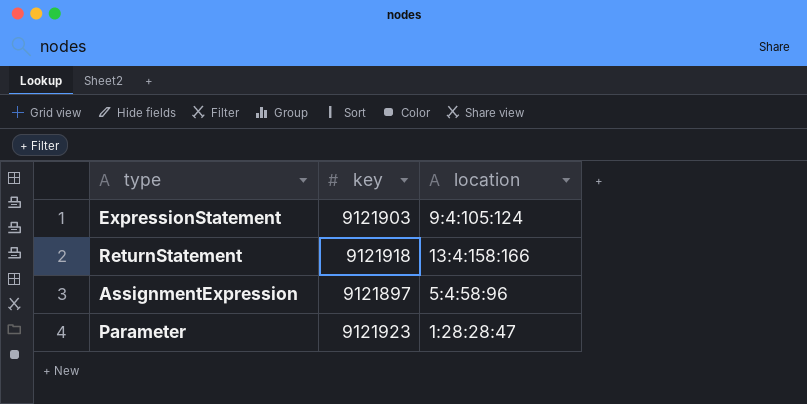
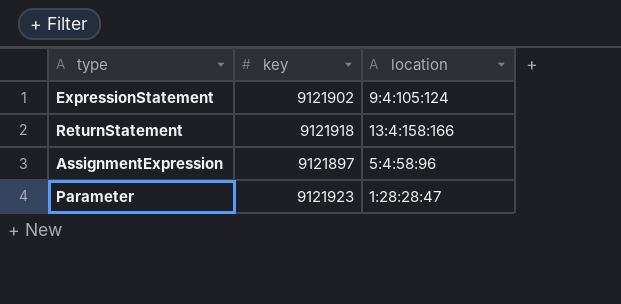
ExpressionStatement | key: 9121903 -> 9121902

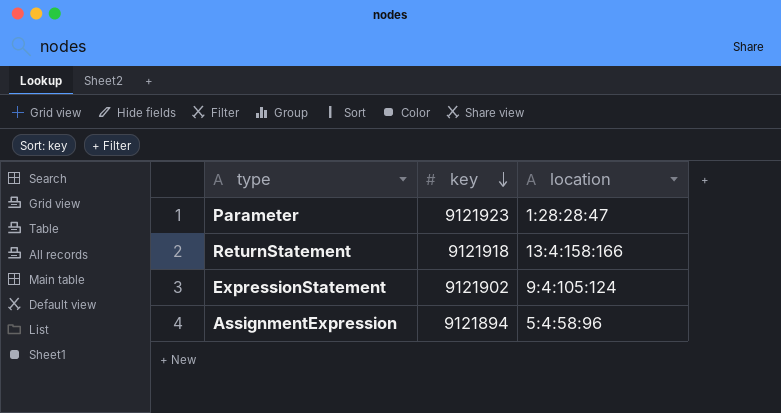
row order: none -> key descending
AssignmentExpression | key: 9121897 -> 9121894

